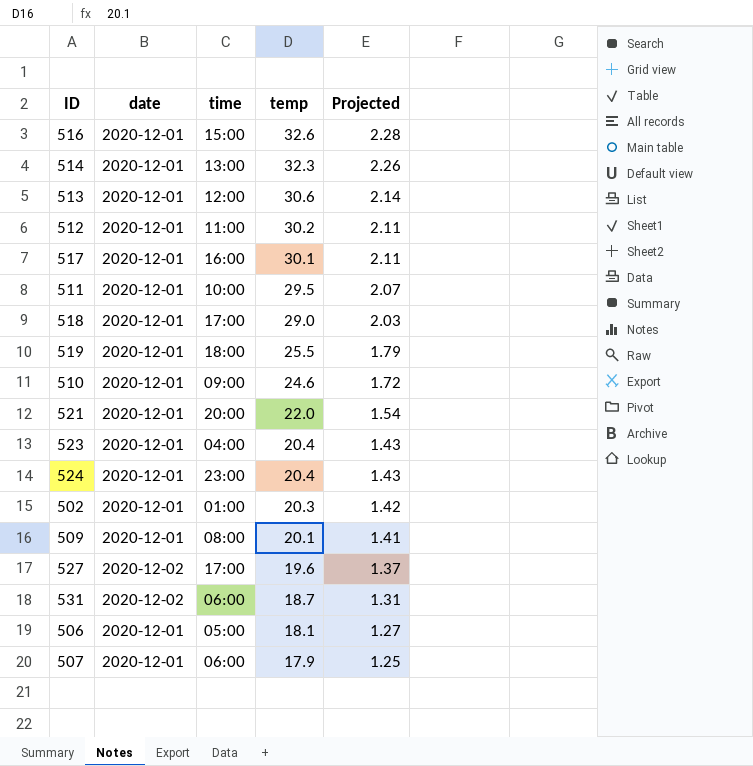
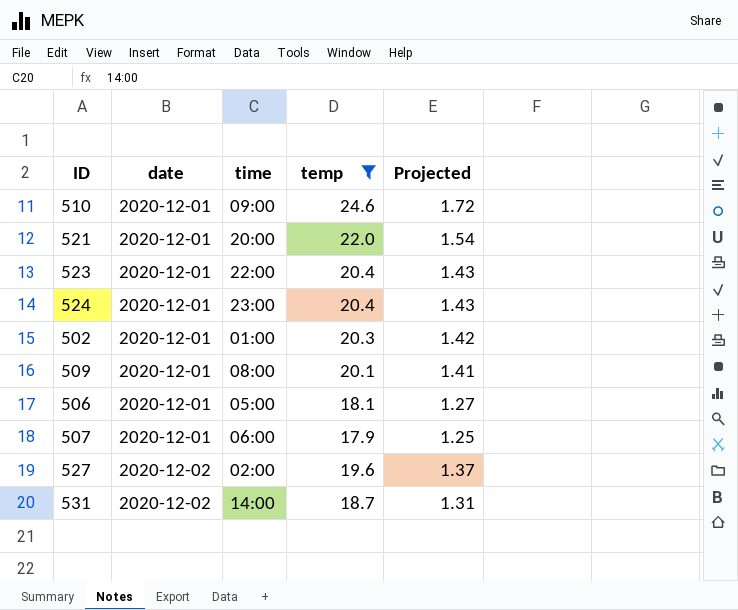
filter: none -> temp <= 24.6
row order: temp descending -> date ascending
523 | time: 04:00 -> 22:00
527 | time: 17:00 -> 02:00
531 | time: 06:00 -> 14:00

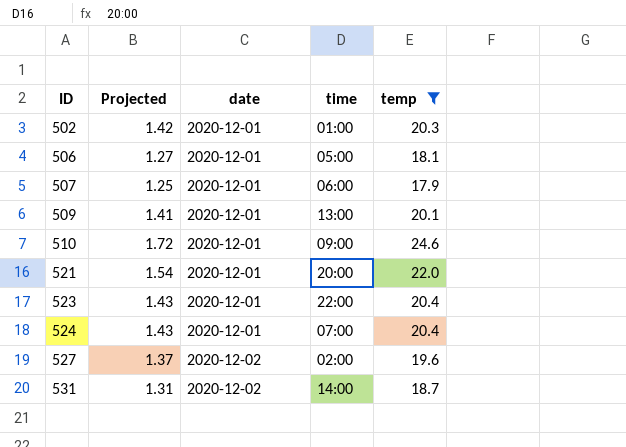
row order: date ascending -> ID ascending
column Projected | position: 5 -> 2
509 | time: 08:00 -> 13:00
524 | time: 23:00 -> 07:00

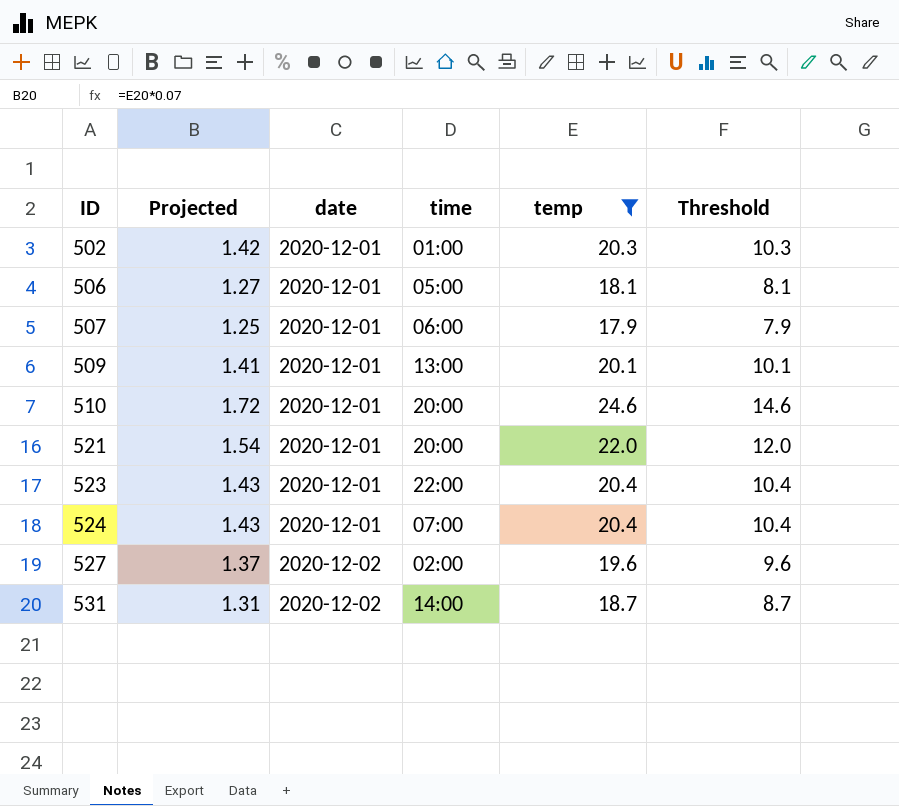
column Threshold | formula: none -> [temp] - 10
510 | time: 09:00 -> 20:00

